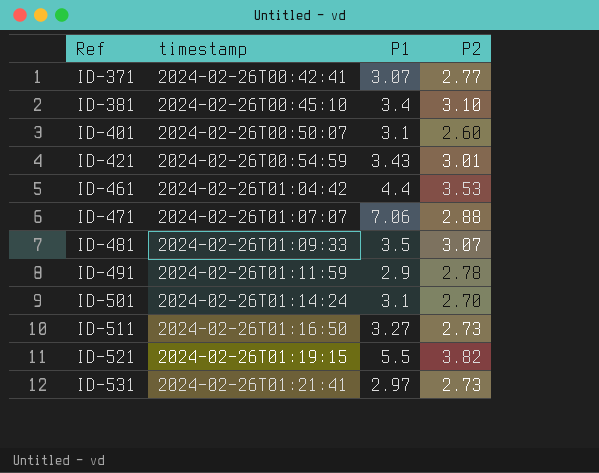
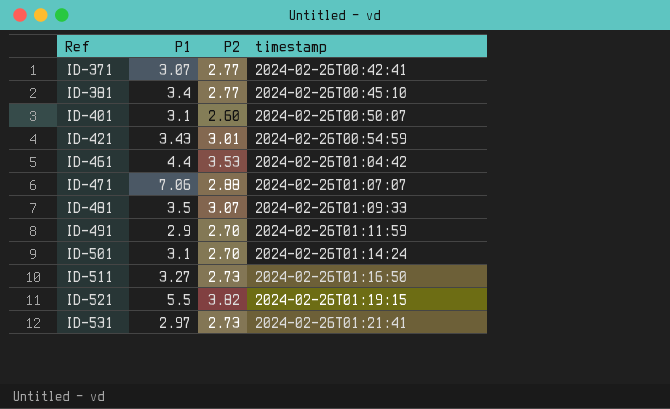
column timestamp | position: 2 -> 4
ID-381 | P2: 3.10 -> 2.77
ID-491 | P2: 2.78 -> 2.70

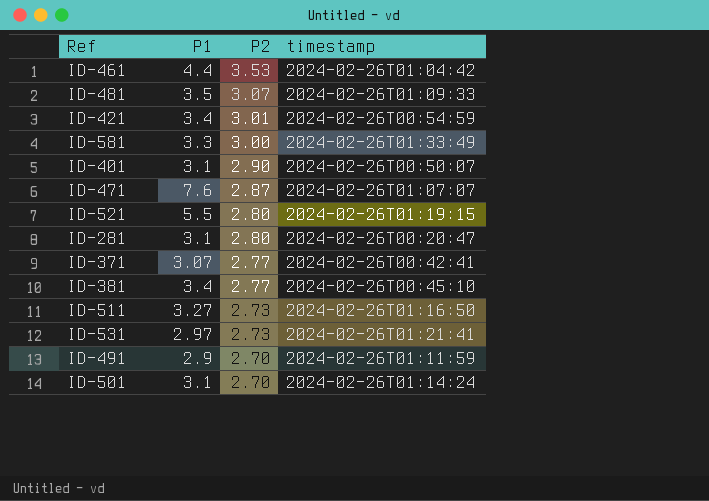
row order: Ref ascending -> P2 descending
ID-421 | P1: 3.43 -> 3.4
row ID-581: none -> 3.3 | 3.00 | 2024-02-26T01:33:49
ID-401 | P2: 2.60 -> 2.90
ID-471 | P1: 7.06 -> 7.6
ID-471 | P2: 2.88 -> 2.87
ID-521 | P2: 3.82 -> 2.80
row ID-281: none -> 3.1 | 2.80 | 2024-02-26T00:20:47

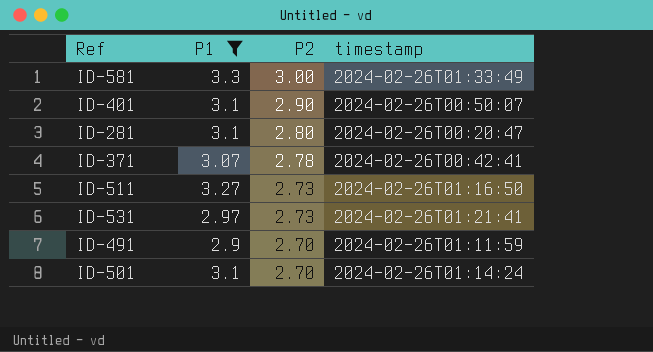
filter: none -> P1 <= 3.3
ID-371 | P2: 2.77 -> 2.78

